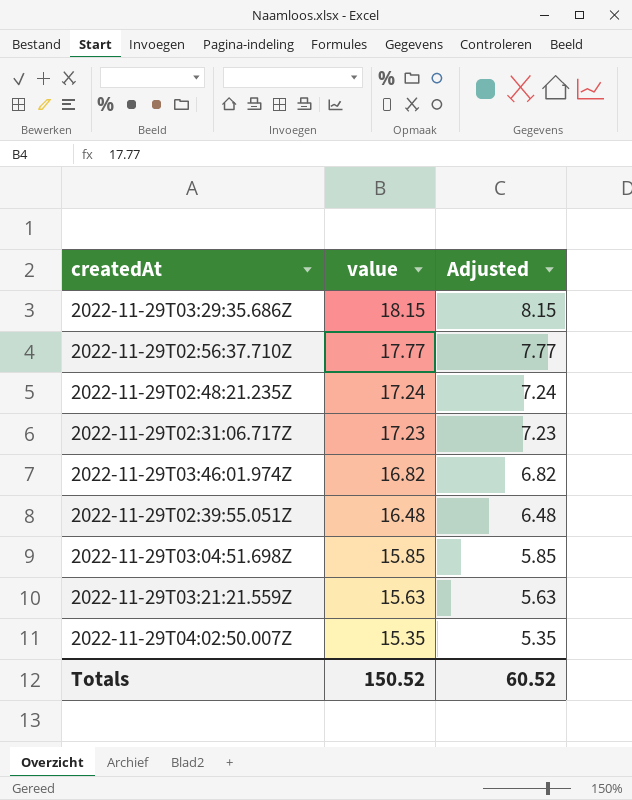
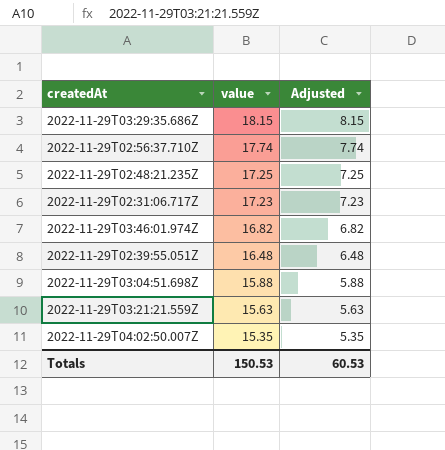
2022-11-29T02:56:37.710Z | value: 17.77 -> 17.74
2022-11-29T02:56:37.710Z | Adjusted: 7.77 -> 7.74
2022-11-29T02:48:21.235Z | value: 17.24 -> 17.25
2022-11-29T02:48:21.235Z | Adjusted: 7.24 -> 7.25
2022-11-29T03:04:51.698Z | value: 15.85 -> 15.88
2022-11-29T03:04:51.698Z | Adjusted: 5.85 -> 5.88
Totals | value: 150.52 -> 150.53
Totals | Adjusted: 60.52 -> 60.53

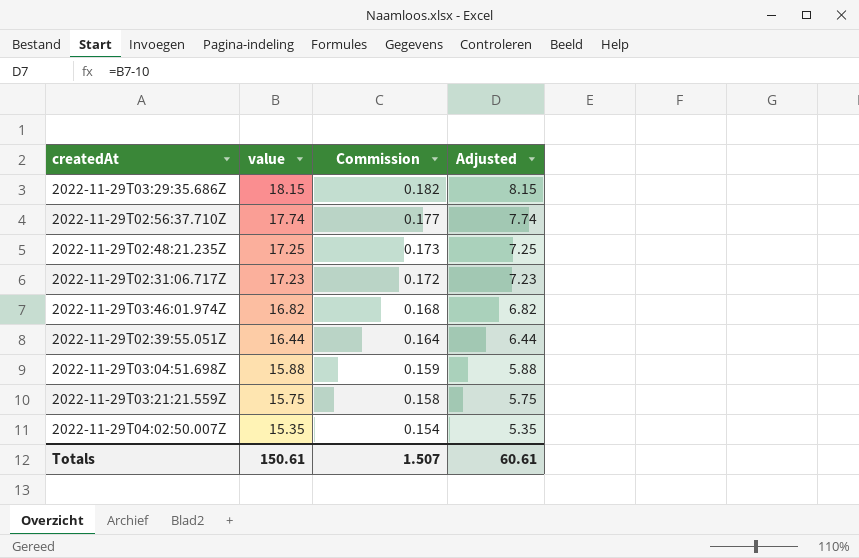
column Commission | formula: none -> [value] * 0.01
2022-11-29T02:39:55.051Z | value: 16.48 -> 16.44
2022-11-29T02:39:55.051Z | Adjusted: 6.48 -> 6.44
2022-11-29T03:21:21.559Z | value: 15.63 -> 15.75
2022-11-29T03:21:21.559Z | Adjusted: 5.63 -> 5.75
Totals | value: 150.53 -> 150.61
Totals | Adjusted: 60.53 -> 60.61

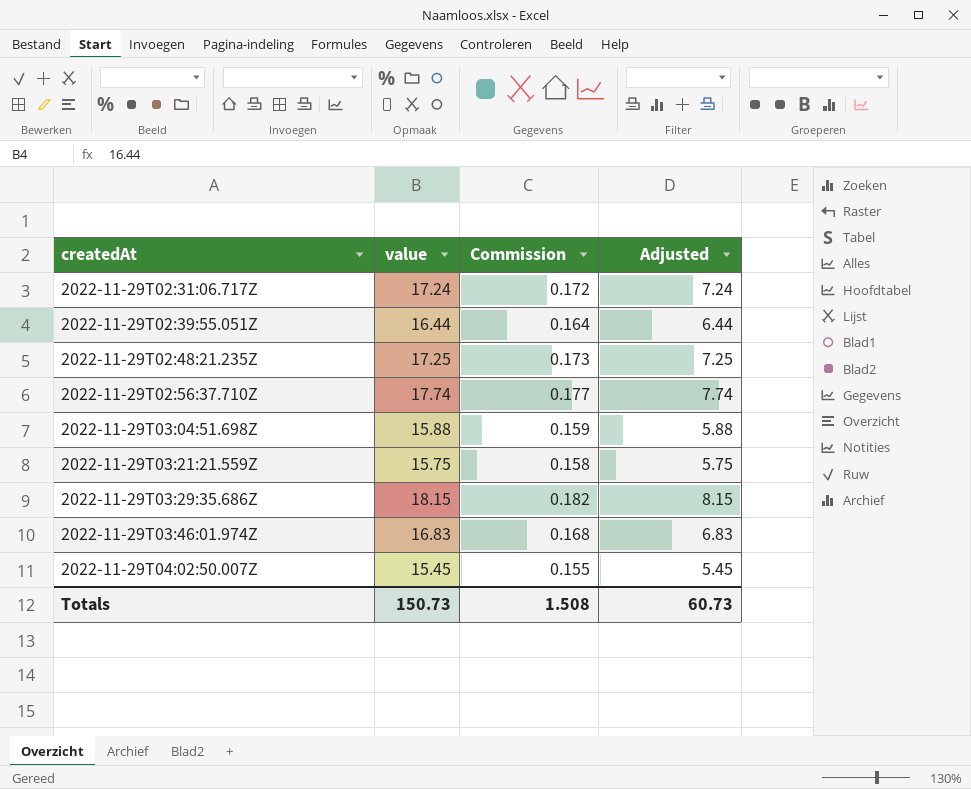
row order: value descending -> createdAt ascending
2022-11-29T02:31:06.717Z | value: 17.23 -> 17.24
2022-11-29T02:31:06.717Z | Adjusted: 7.23 -> 7.24
2022-11-29T03:46:01.974Z | value: 16.82 -> 16.83
2022-11-29T03:46:01.974Z | Adjusted: 6.82 -> 6.83
2022-11-29T04:02:50.007Z | value: 15.35 -> 15.45
2022-11-29T04:02:50.007Z | Commission: 0.154 -> 0.155
2022-11-29T04:02:50.007Z | Adjusted: 5.35 -> 5.45
Totals | value: 150.61 -> 150.73
Totals | Commission: 1.507 -> 1.508
Totals | Adjusted: 60.61 -> 60.73

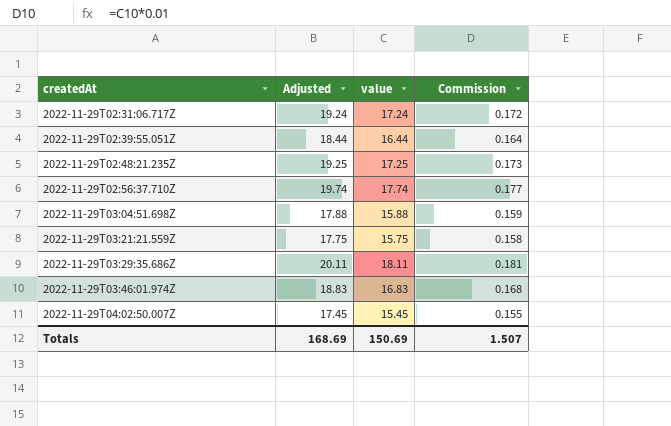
column Adjusted | formula: [value] - 10 -> [value] + 2
column Adjusted | position: 4 -> 2
2022-11-29T03:29:35.686Z | value: 18.15 -> 18.11
2022-11-29T03:29:35.686Z | Commission: 0.182 -> 0.181
Totals | Adjusted: 60.73 -> 168.69
Totals | value: 150.73 -> 150.69
Totals | Commission: 1.508 -> 1.507

